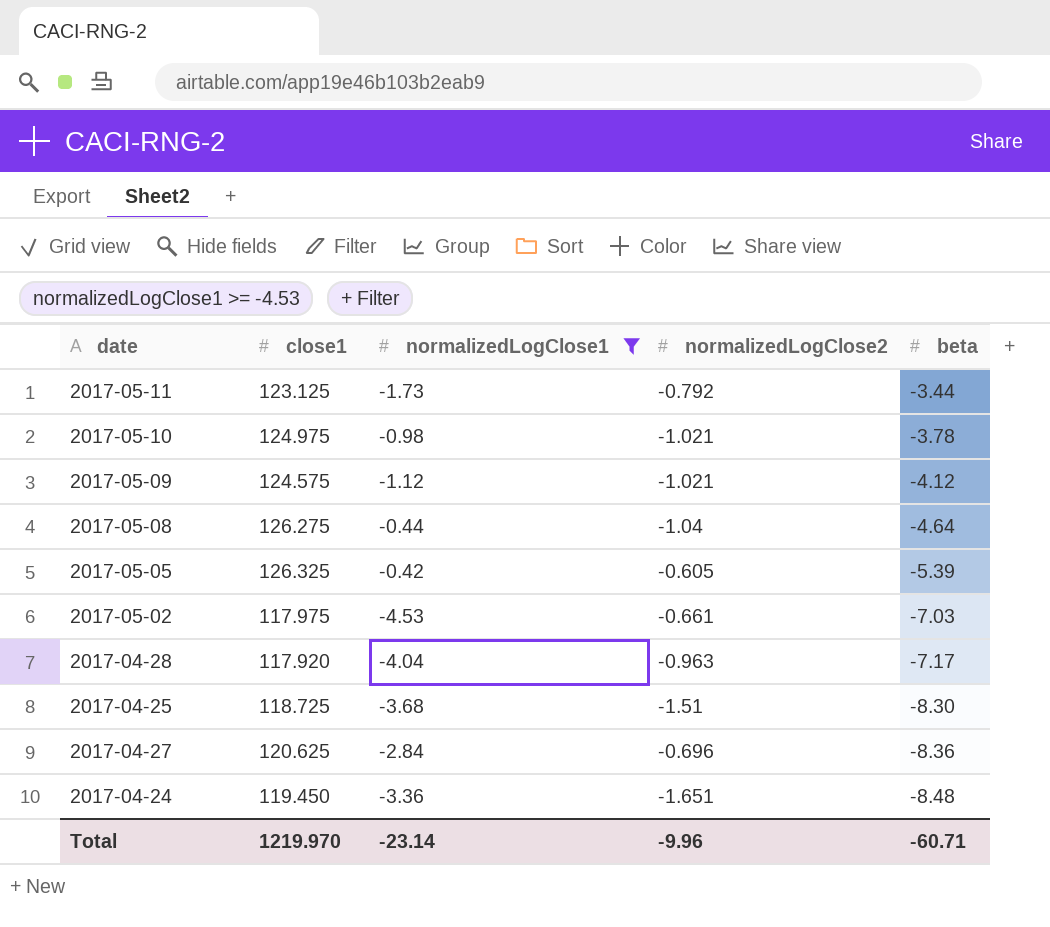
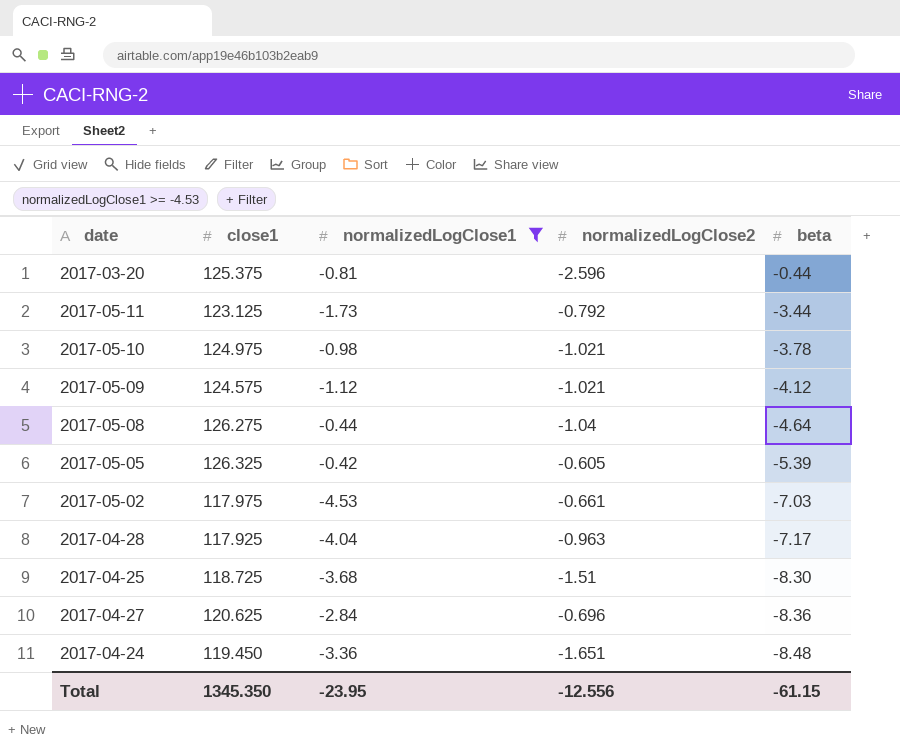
row 2017-03-20: none -> 125.375 | -0.81 | -2.596 | -0.44
2017-04-28 | close1: 117.920 -> 117.925
Total | close1: 1219.970 -> 1345.350
Total | normalizedLogClose1: -23.14 -> -23.95
Total | normalizedLogClose2: -9.96 -> -12.556
Total | beta: -60.71 -> -61.15

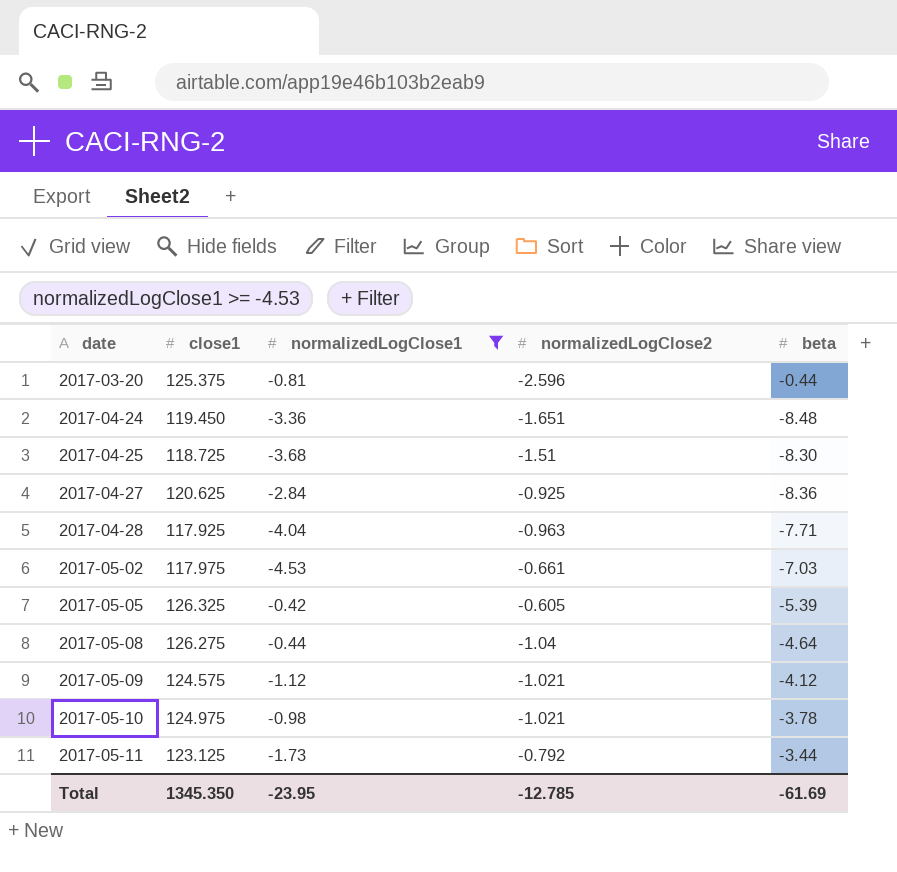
row order: beta descending -> date ascending
2017-04-27 | normalizedLogClose2: -0.696 -> -0.925
2017-04-28 | beta: -7.17 -> -7.71
Total | normalizedLogClose2: -12.556 -> -12.785
Total | beta: -61.15 -> -61.69

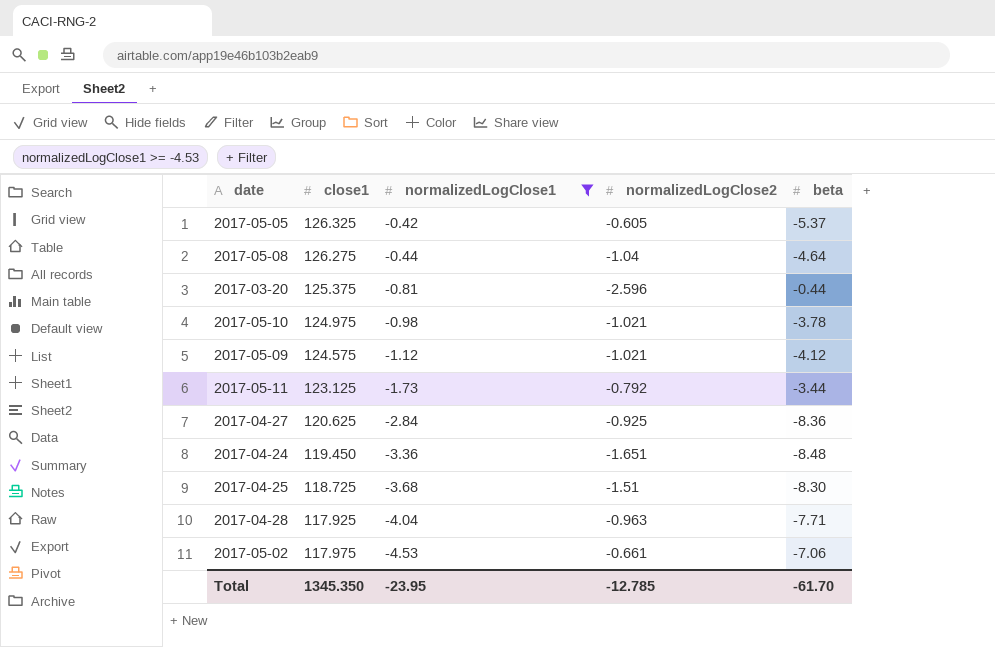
row order: date ascending -> normalizedLogClose1 descending
2017-05-05 | beta: -5.39 -> -5.37
2017-05-02 | beta: -7.03 -> -7.06
Total | beta: -61.69 -> -61.70

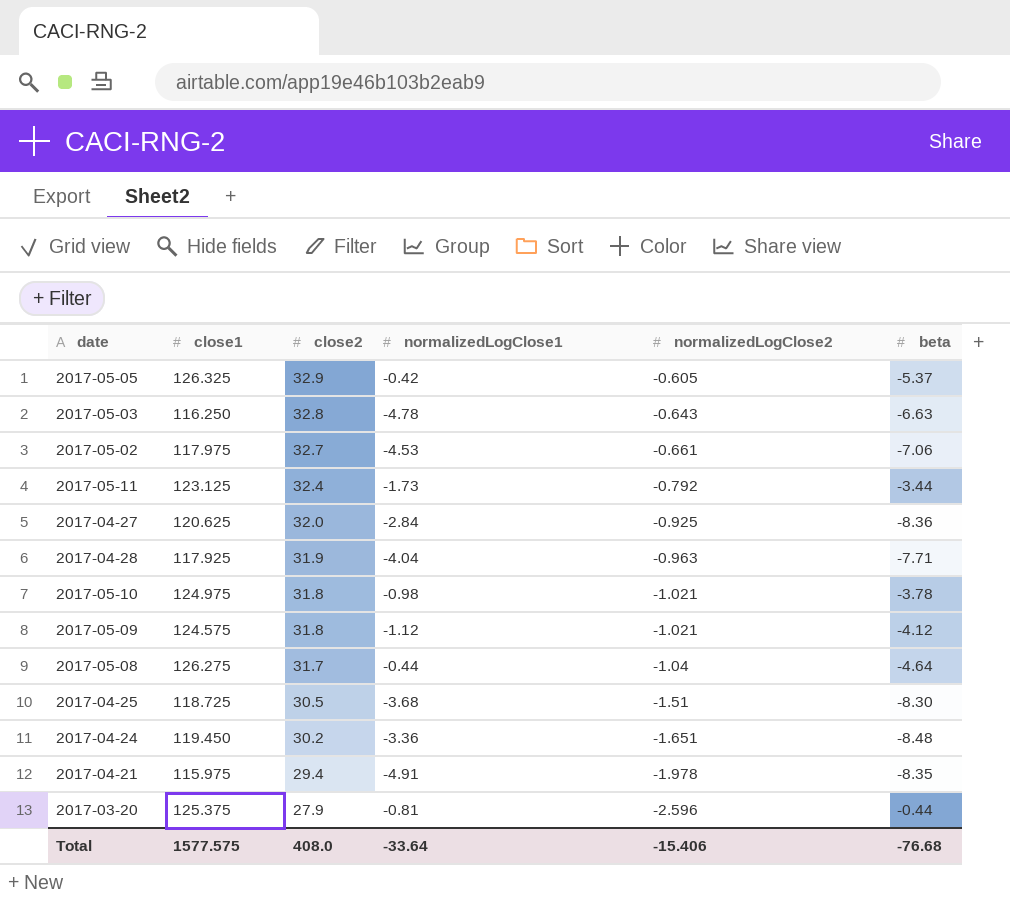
filter: normalizedLogClose1 >= -4.53 -> none
row order: normalizedLogClose1 descending -> close2 descending
column close2 | position: none -> 3
Total | close1: 1345.350 -> 1577.575
Total | normalizedLogClose1: -23.95 -> -33.64
Total | normalizedLogClose2: -12.785 -> -15.406
Total | beta: -61.70 -> -76.68

